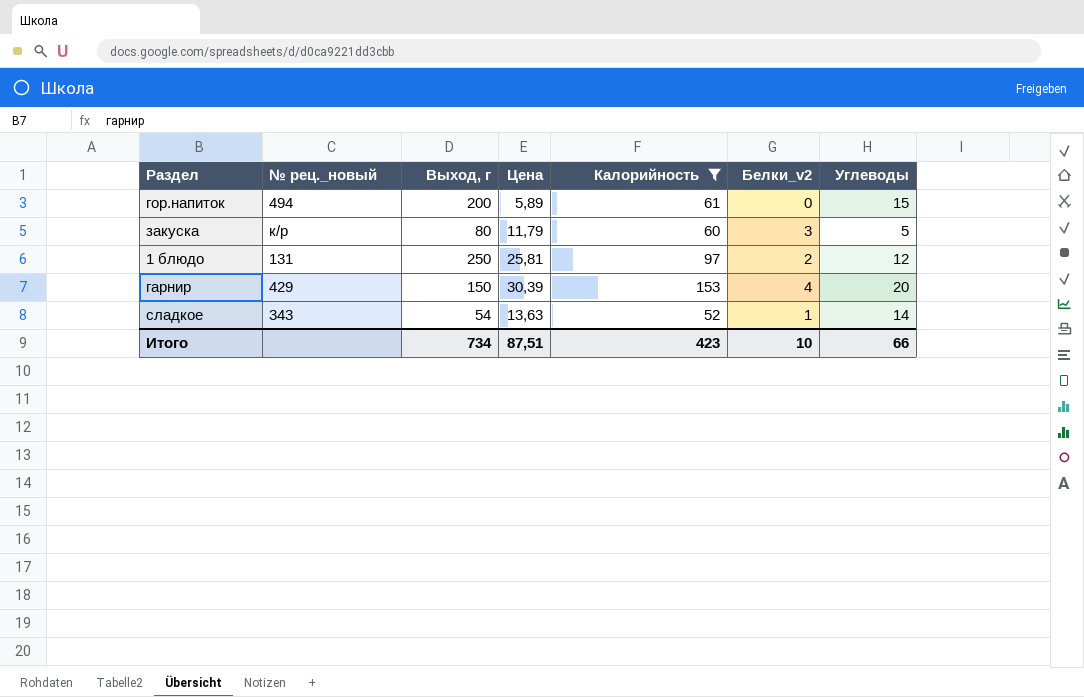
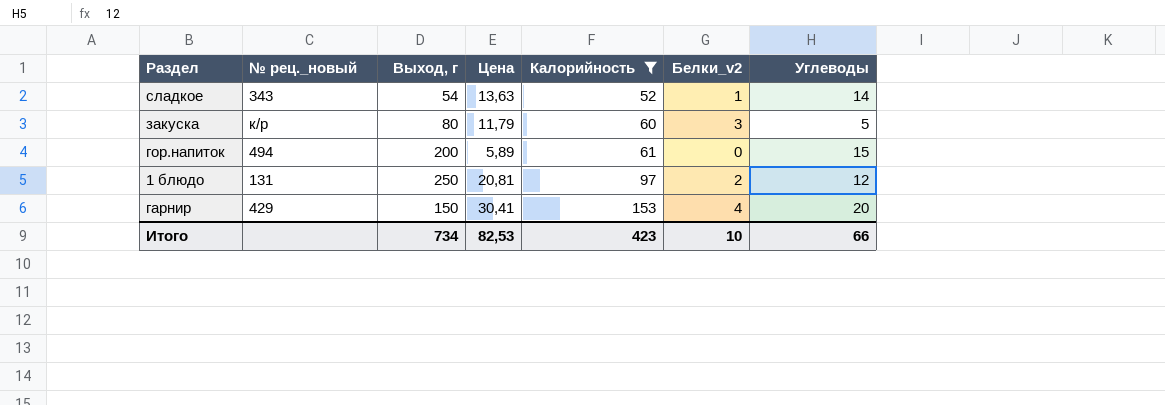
row order: none -> Калорийность ascending
1 блюдо | Цена: 25,81 -> 20,81
гарнир | Цена: 30,39 -> 30,41
Итого | Цена: 87,51 -> 82,53

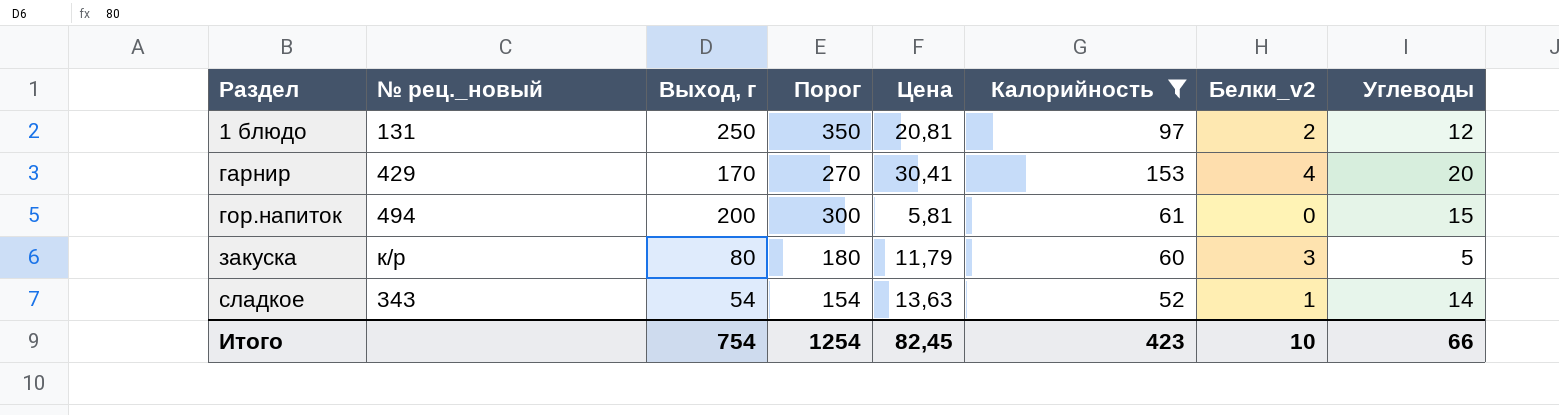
row order: Калорийность ascending -> Раздел ascending
column Порог | formula: none -> [Выход, г] + 100
гарнир | Выход, г: 150 -> 170
гор.напиток | Цена: 5,89 -> 5,81
Итого | Выход, г: 734 -> 754
Итого | Цена: 82,53 -> 82,45

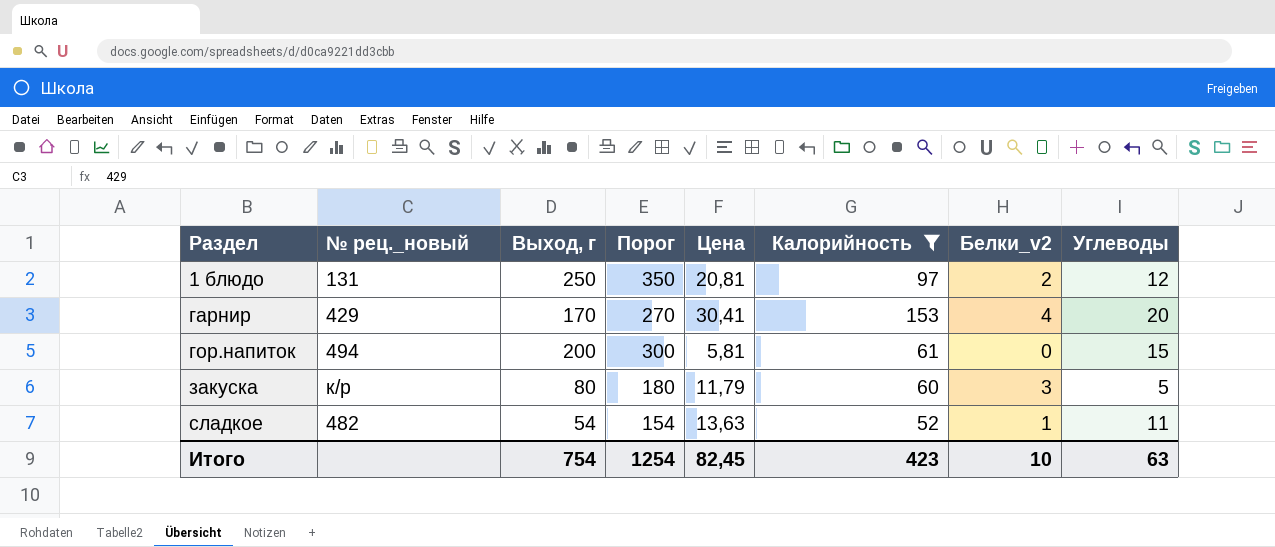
сладкое | № рец._новый: 343 -> 482
сладкое | Углеводы: 14 -> 11
Итого | Углеводы: 66 -> 63

